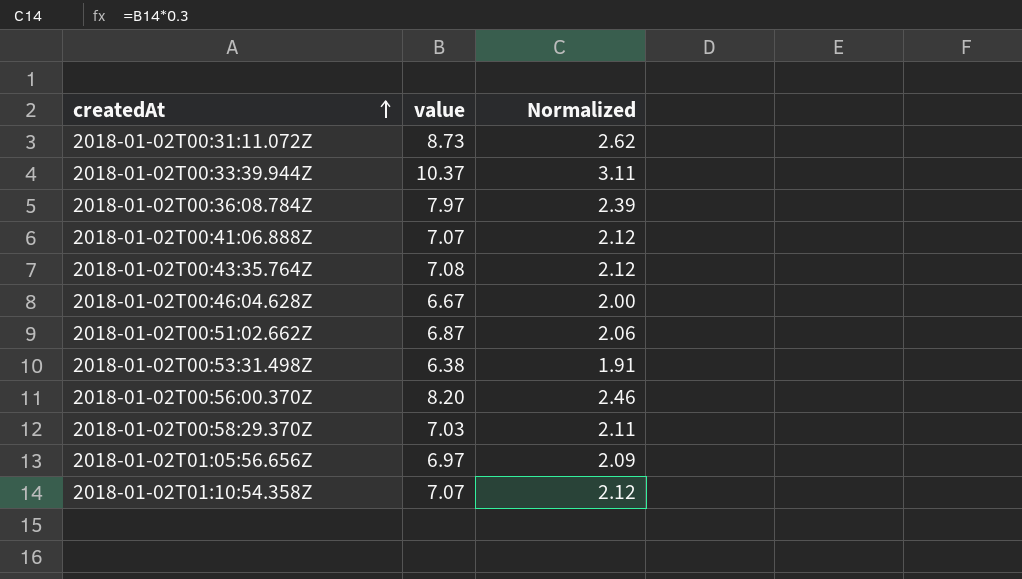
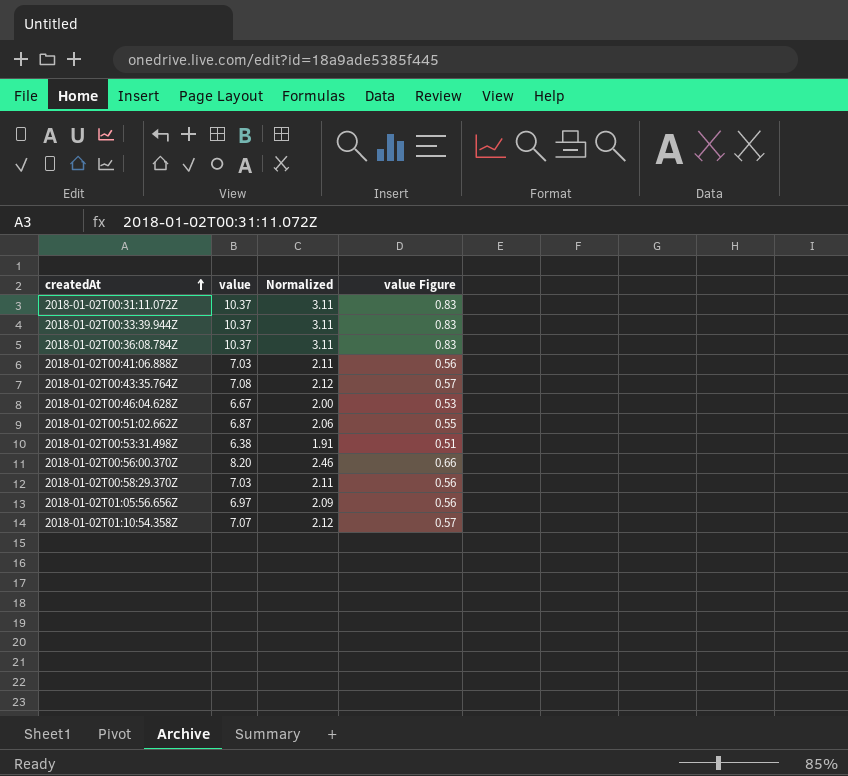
column value Figure | formula: none -> [value] * 0.08
2018-01-02T00:31:11.072Z | value: 8.73 -> 10.37
2018-01-02T00:31:11.072Z | Normalized: 2.62 -> 3.11
2018-01-02T00:36:08.784Z | value: 7.97 -> 10.37
2018-01-02T00:36:08.784Z | Normalized: 2.39 -> 3.11
2018-01-02T00:41:06.888Z | value: 7.07 -> 7.03
2018-01-02T00:41:06.888Z | Normalized: 2.12 -> 2.11

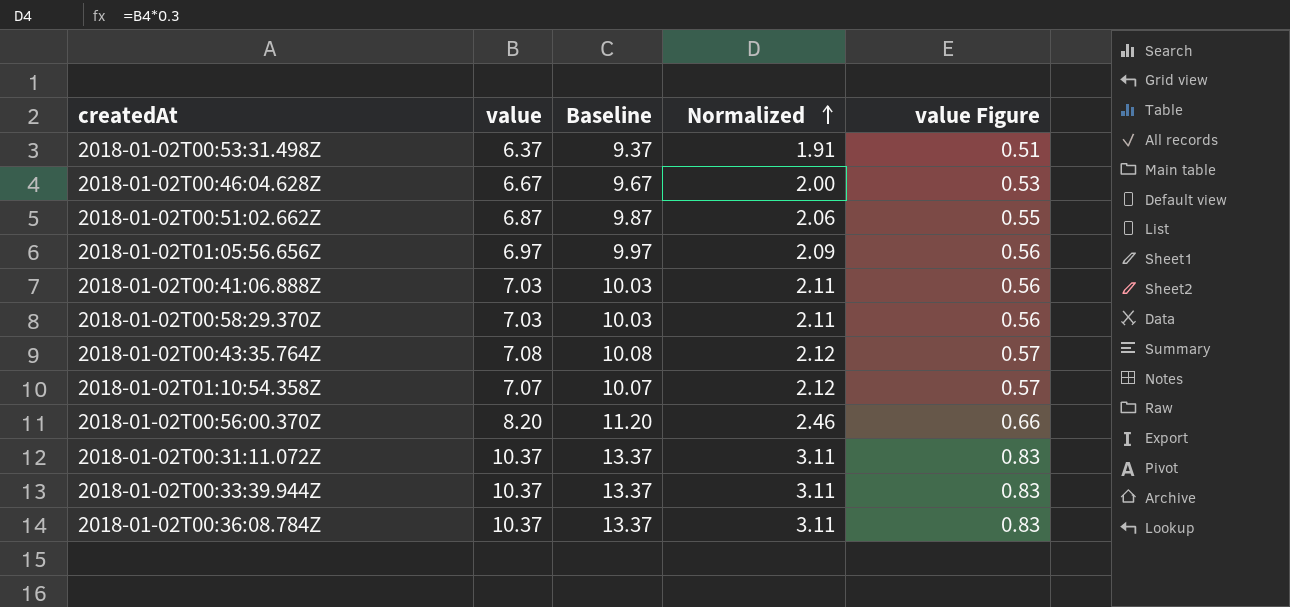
row order: createdAt ascending -> Normalized ascending
column Baseline | formula: none -> [value] + 3
2018-01-02T00:53:31.498Z | value: 6.38 -> 6.37

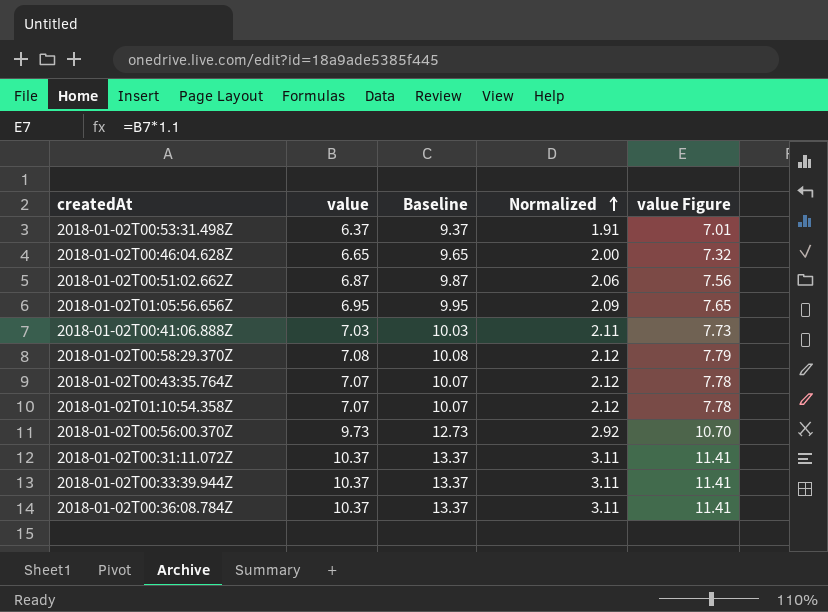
column value Figure | formula: [value] * 0.08 -> [value] * 1.1
2018-01-02T00:46:04.628Z | value: 6.67 -> 6.65
2018-01-02T00:46:04.628Z | Baseline: 9.67 -> 9.65
2018-01-02T01:05:56.656Z | value: 6.97 -> 6.95
2018-01-02T01:05:56.656Z | Baseline: 9.97 -> 9.95
2018-01-02T00:58:29.370Z | value: 7.03 -> 7.08
2018-01-02T00:58:29.370Z | Baseline: 10.03 -> 10.08
2018-01-02T00:58:29.370Z | Normalized: 2.11 -> 2.12
2018-01-02T00:43:35.764Z | value: 7.08 -> 7.07
2018-01-02T00:43:35.764Z | Baseline: 10.08 -> 10.07
2018-01-02T00:56:00.370Z | value: 8.20 -> 9.73
2018-01-02T00:56:00.370Z | Baseline: 11.20 -> 12.73
2018-01-02T00:56:00.370Z | Normalized: 2.46 -> 2.92

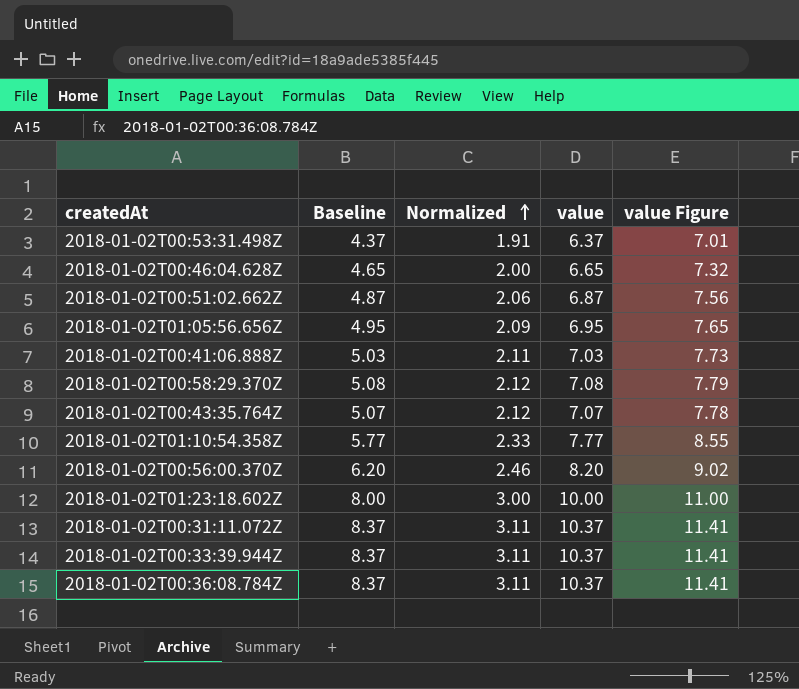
column Baseline | formula: [value] + 3 -> [value] - 2
column value | position: 2 -> 4
2018-01-02T01:10:54.358Z | Normalized: 2.12 -> 2.33
2018-01-02T01:10:54.358Z | value: 7.07 -> 7.77
2018-01-02T01:10:54.358Z | value Figure: 7.78 -> 8.55
2018-01-02T00:56:00.370Z | Normalized: 2.92 -> 2.46
2018-01-02T00:56:00.370Z | value: 9.73 -> 8.20
2018-01-02T00:56:00.370Z | value Figure: 10.70 -> 9.02
row 2018-01-02T01:23:18.602Z: none -> 8.00 | 3.00 | 10.00 | 11.00

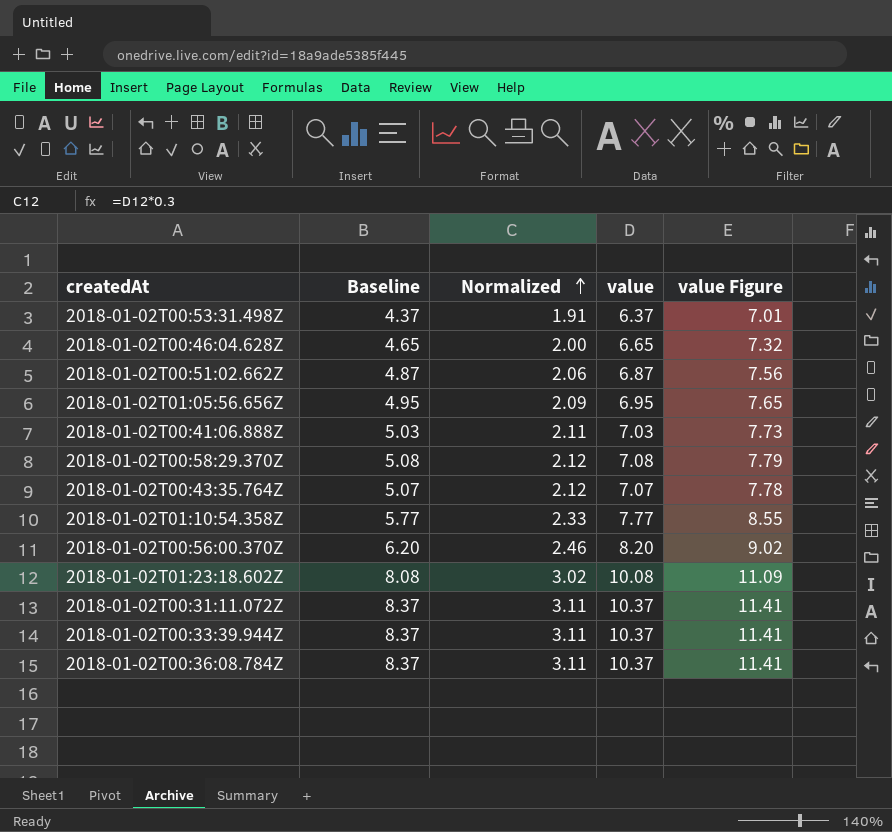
2018-01-02T01:23:18.602Z | Baseline: 8.00 -> 8.08
2018-01-02T01:23:18.602Z | Normalized: 3.00 -> 3.02
2018-01-02T01:23:18.602Z | value: 10.00 -> 10.08
2018-01-02T01:23:18.602Z | value Figure: 11.00 -> 11.09

